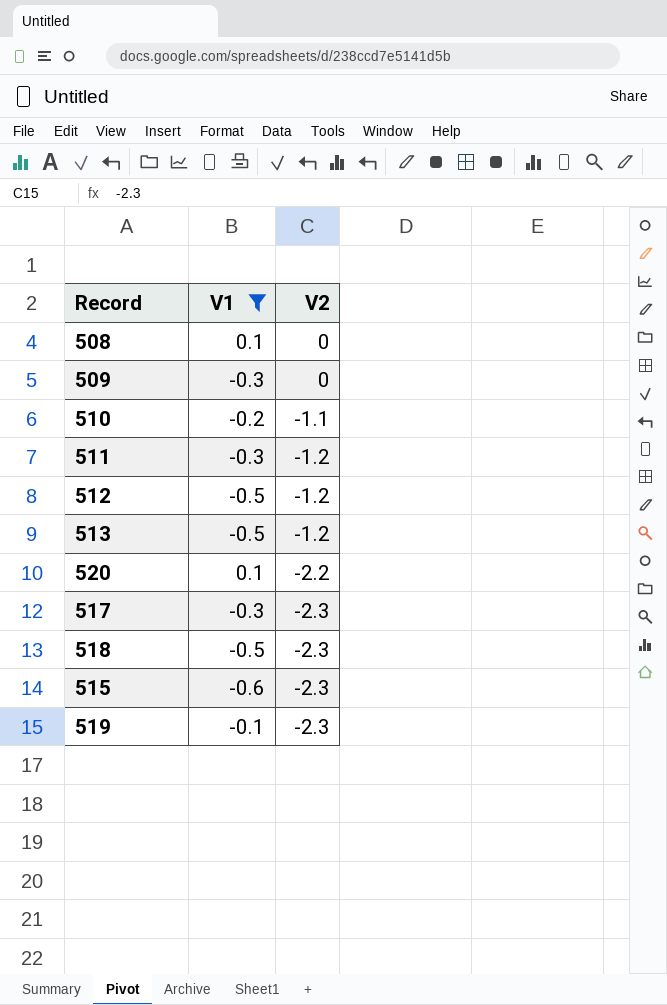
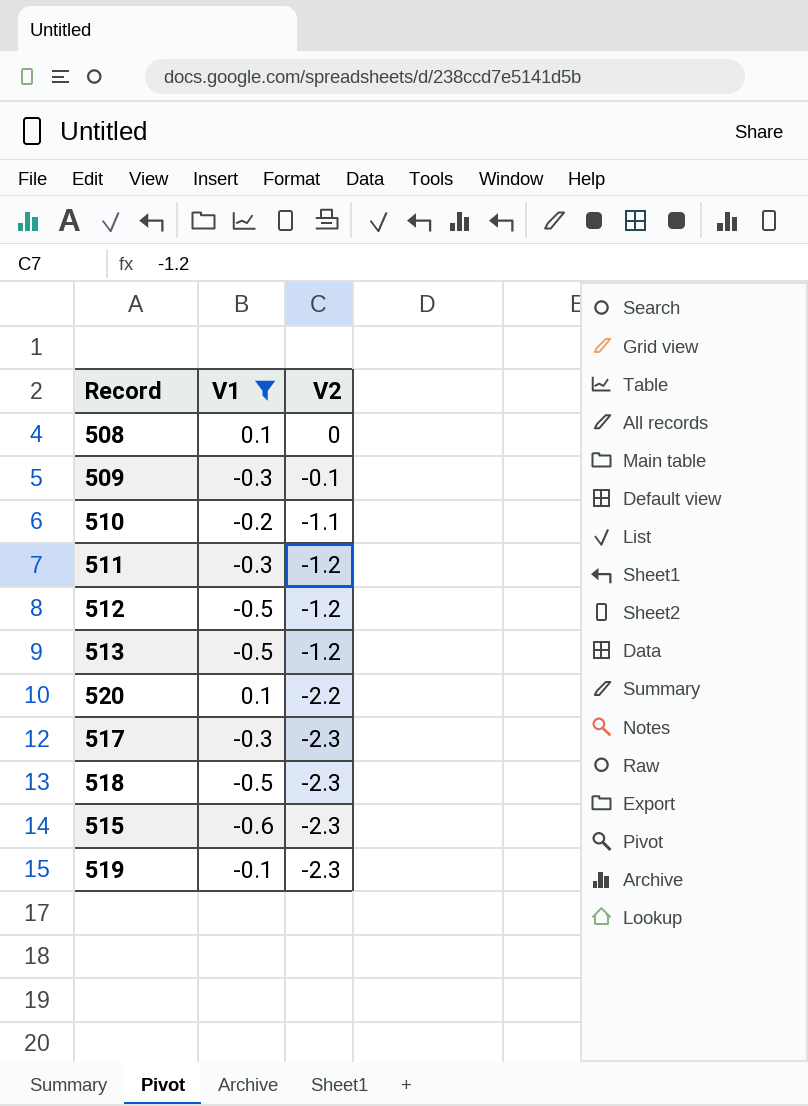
509 | V2: 0 -> -0.1

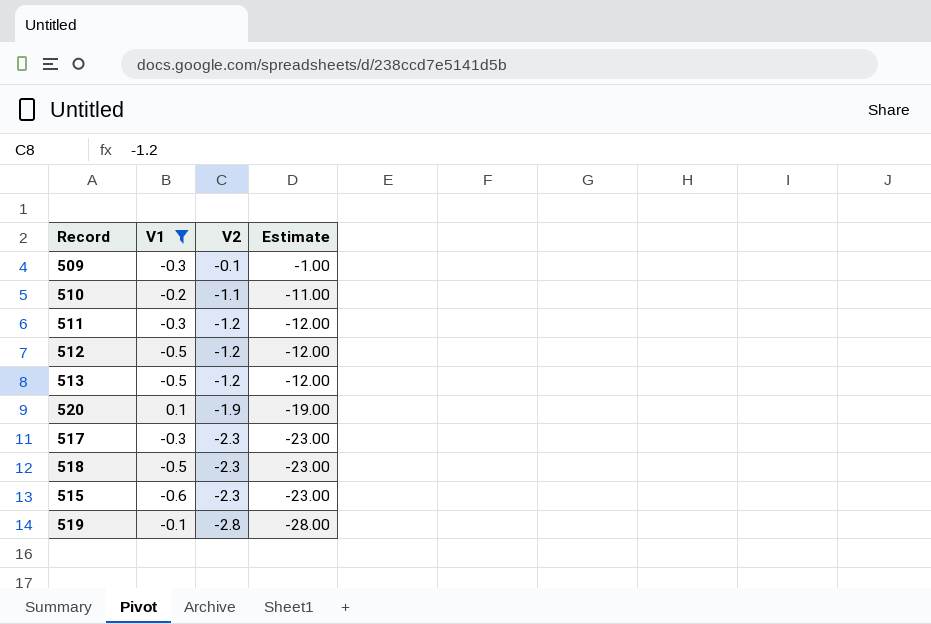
column Estimate | formula: none -> [V2] * 10
row 508: 0.1 | 0 -> none
520 | V2: -2.2 -> -1.9
519 | V2: -2.3 -> -2.8

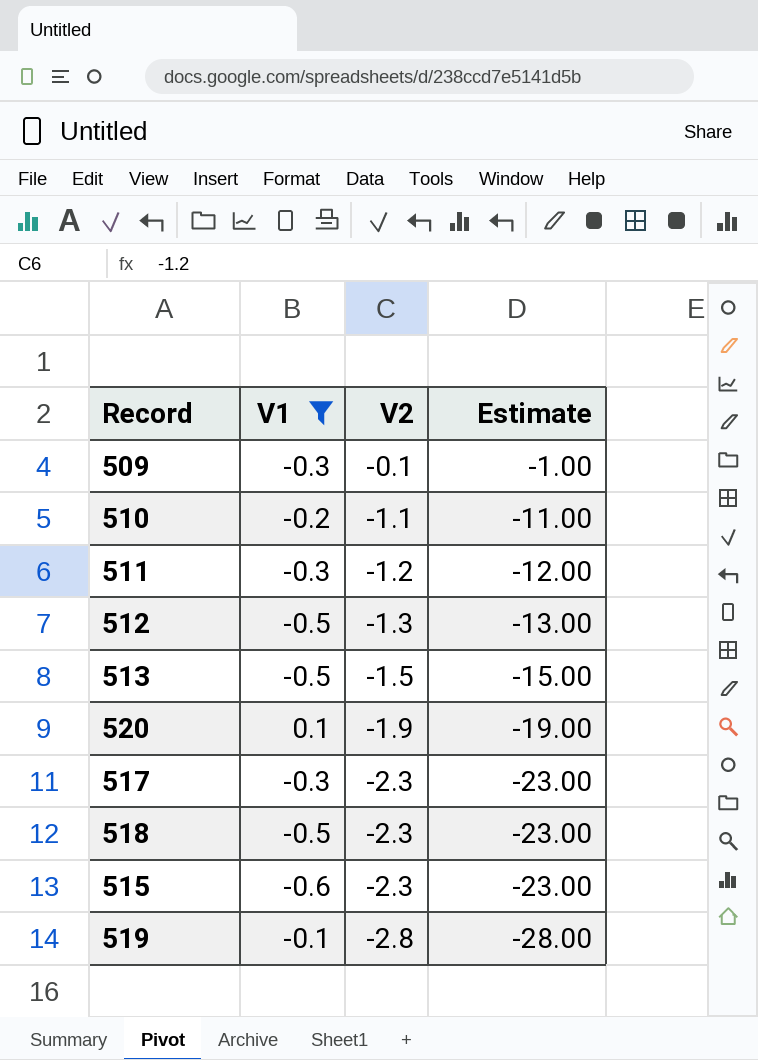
512 | V2: -1.2 -> -1.3
512 | Estimate: -12.00 -> -13.00
513 | V2: -1.2 -> -1.5
513 | Estimate: -12.00 -> -15.00

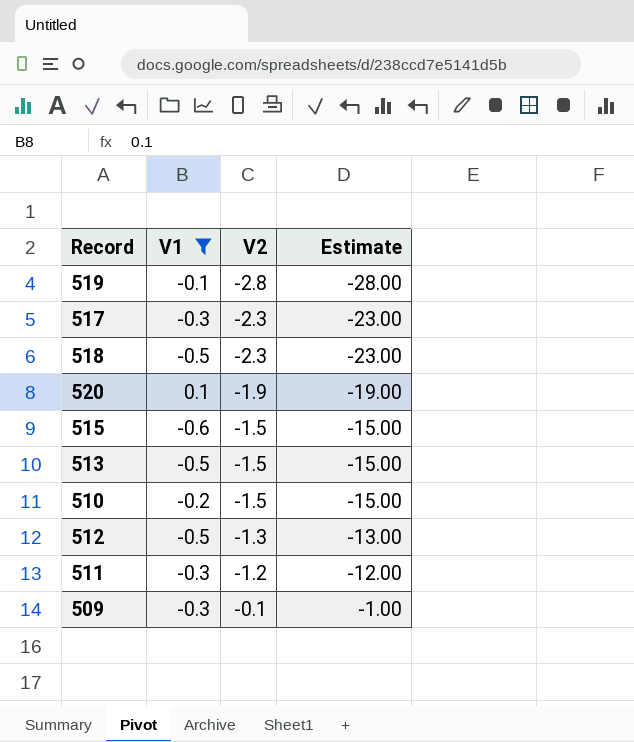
row order: V2 descending -> V2 ascending
515 | V2: -2.3 -> -1.5
515 | Estimate: -23.00 -> -15.00
510 | V2: -1.1 -> -1.5
510 | Estimate: -11.00 -> -15.00

